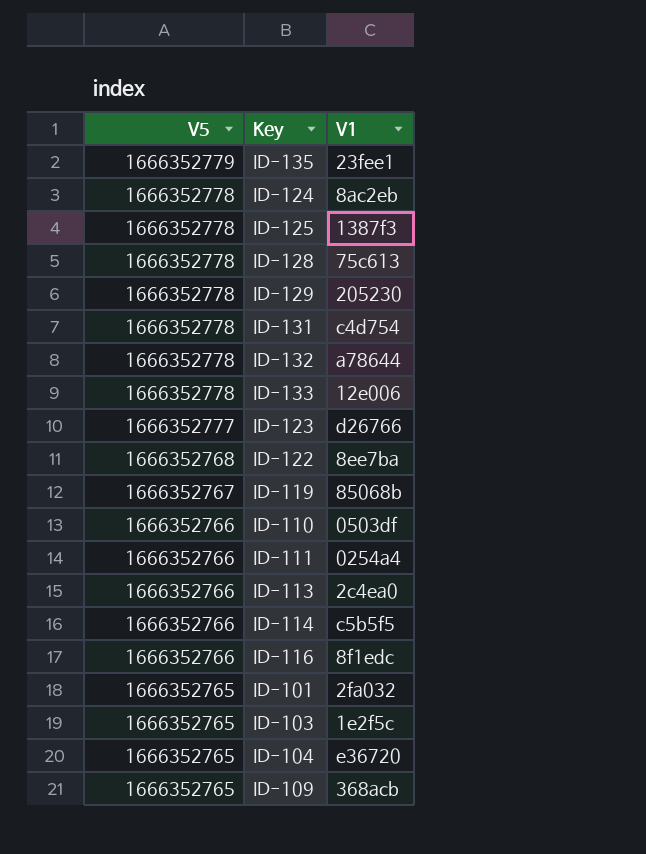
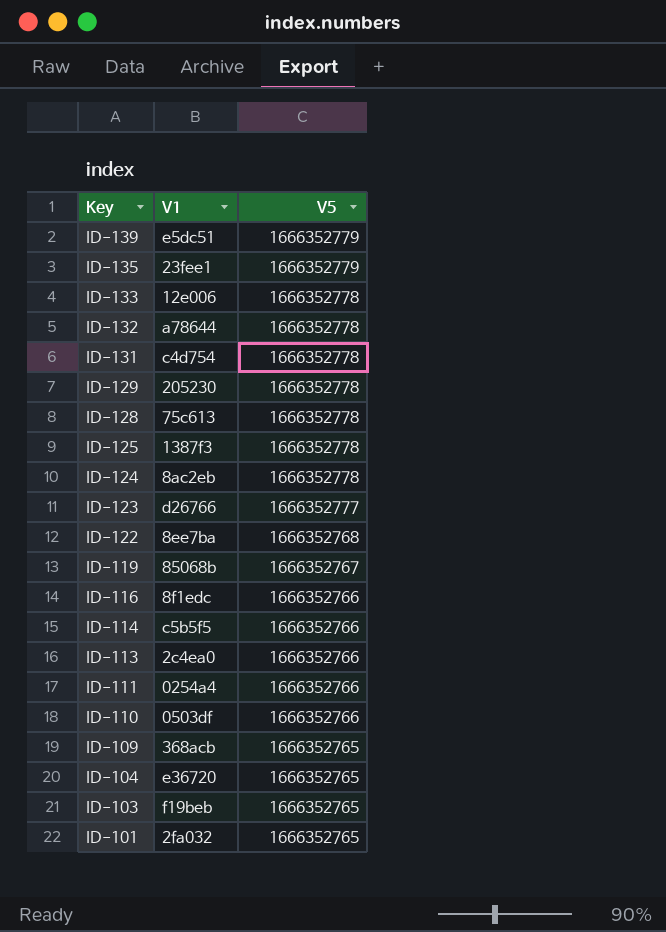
row order: V5 descending -> Key descending
column V5 | position: 1 -> 3
row ID-139: none -> e5dc51 | 1666352779
ID-103 | V1: 1e2f5c -> f19beb

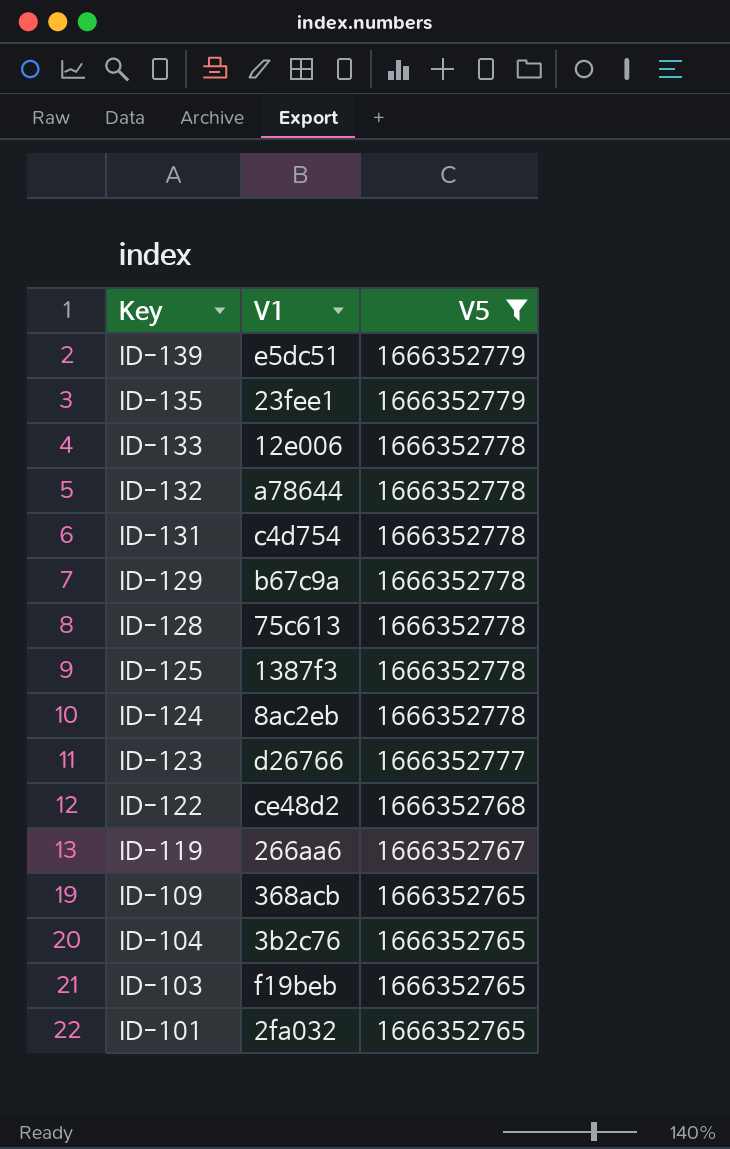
filter: none -> V5 != 1666352766
ID-129 | V1: 205230 -> b67c9a
ID-122 | V1: 8ee7ba -> ce48d2
ID-119 | V1: 85068b -> 266aa6
ID-104 | V1: e36720 -> 3b2c76

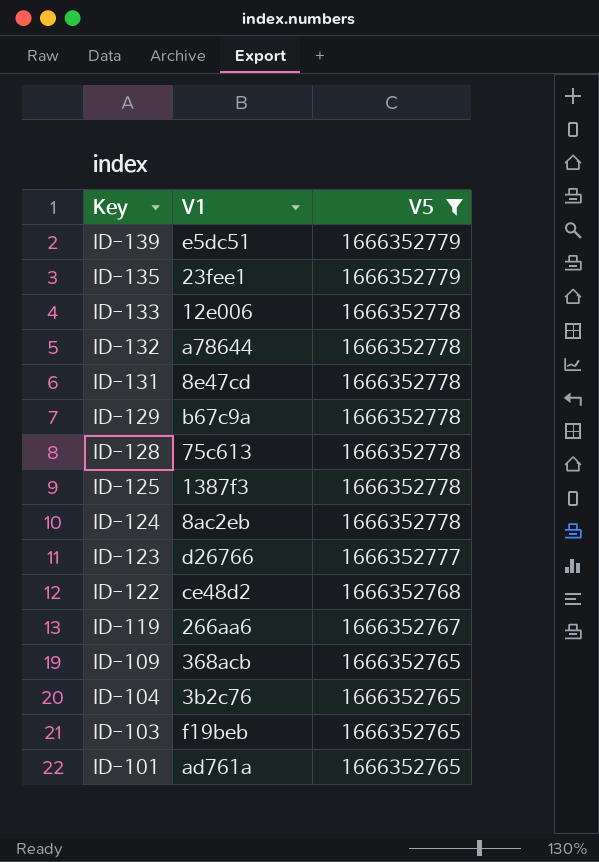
ID-131 | V1: c4d754 -> 8e47cd
ID-101 | V1: 2fa032 -> ad761a

